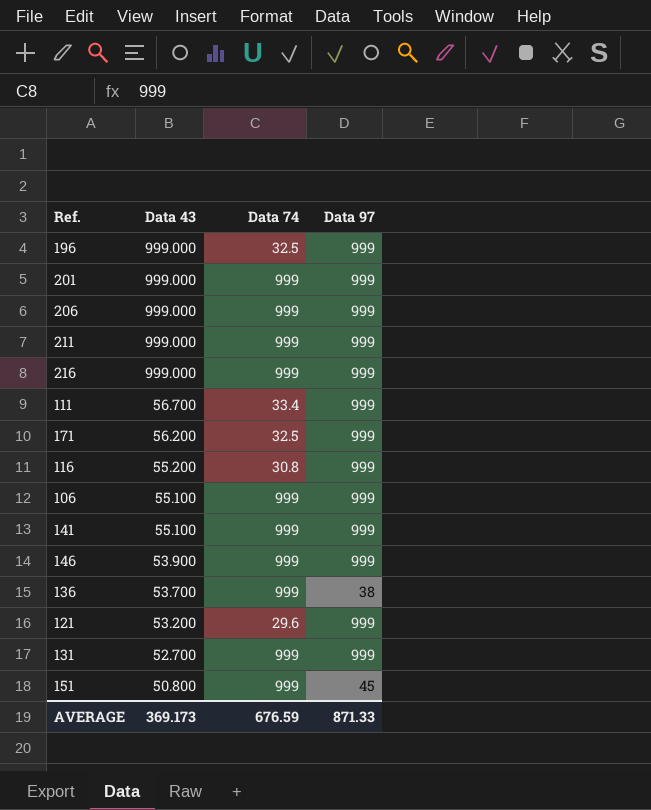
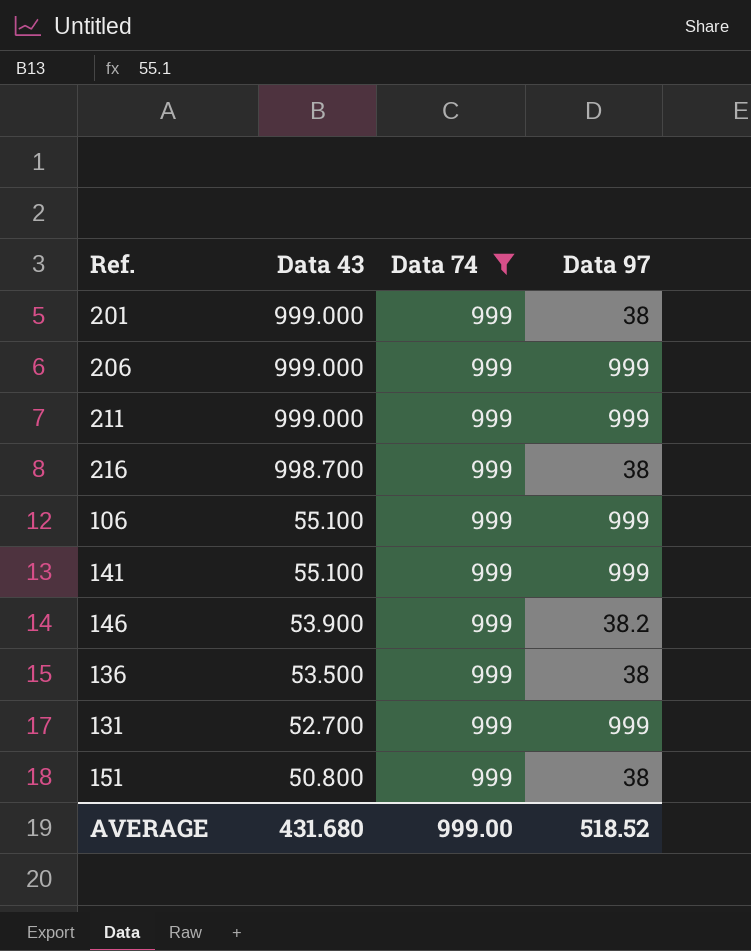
filter: none -> Data 74 = 999
201 | Data 97: 999 -> 38
216 | Data 43: 999.000 -> 998.700
216 | Data 97: 999 -> 38
146 | Data 97: 999 -> 38.2
136 | Data 43: 53.700 -> 53.500
151 | Data 97: 45 -> 38
AVERAGE | Data 43: 369.173 -> 431.680
AVERAGE | Data 74: 676.59 -> 999.00
AVERAGE | Data 97: 871.33 -> 518.52

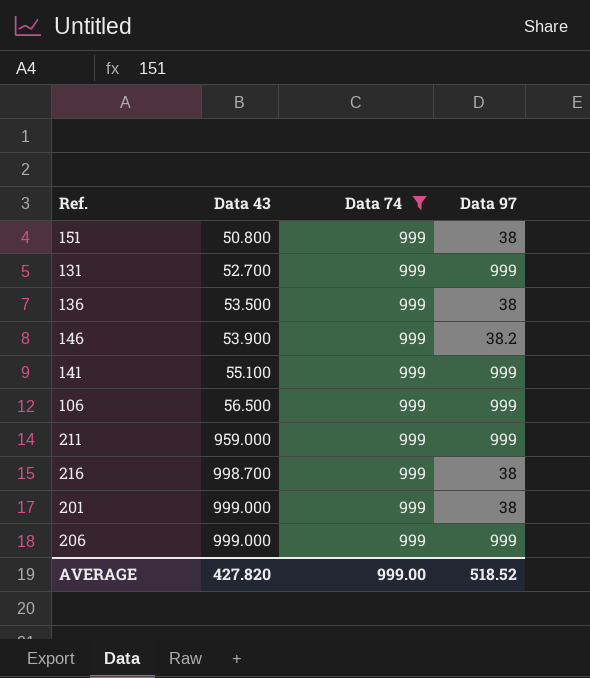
row order: Data 43 descending -> Data 43 ascending
106 | Data 43: 55.100 -> 56.500
211 | Data 43: 999.000 -> 959.000
AVERAGE | Data 43: 431.680 -> 427.820

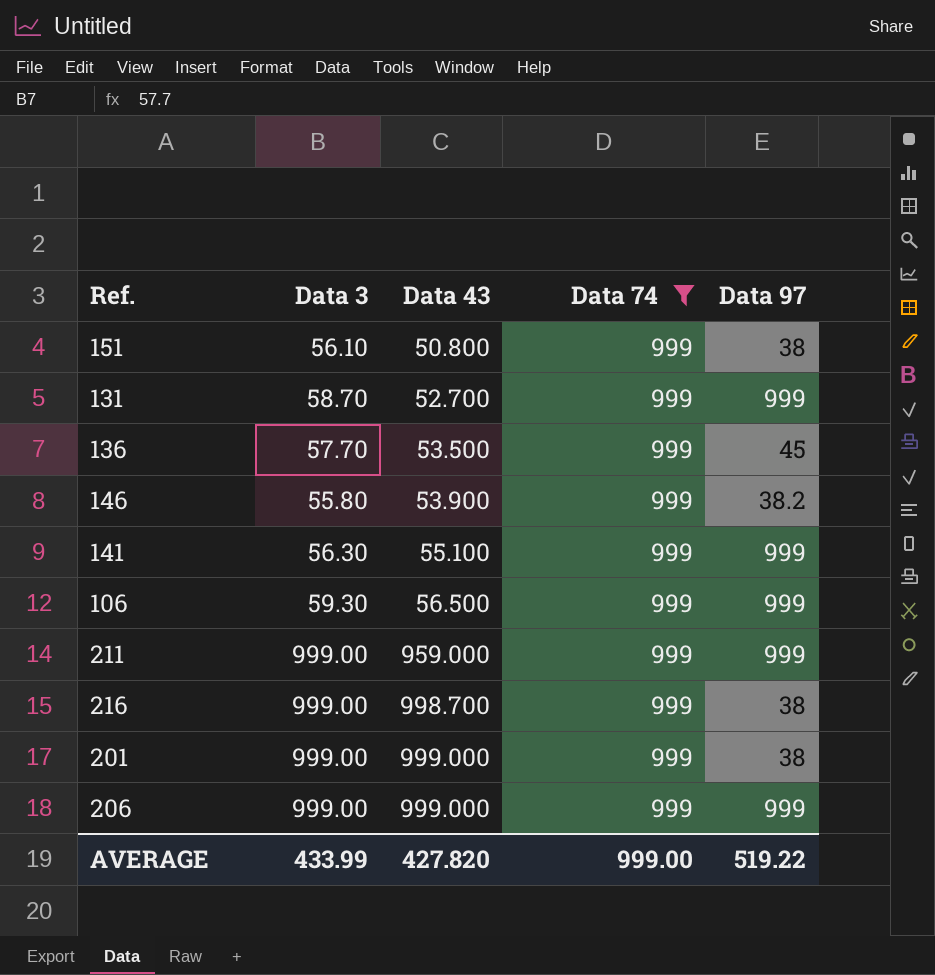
column Data 3 | position: none -> 2
136 | Data 97: 38 -> 45
AVERAGE | Data 97: 518.52 -> 519.22

